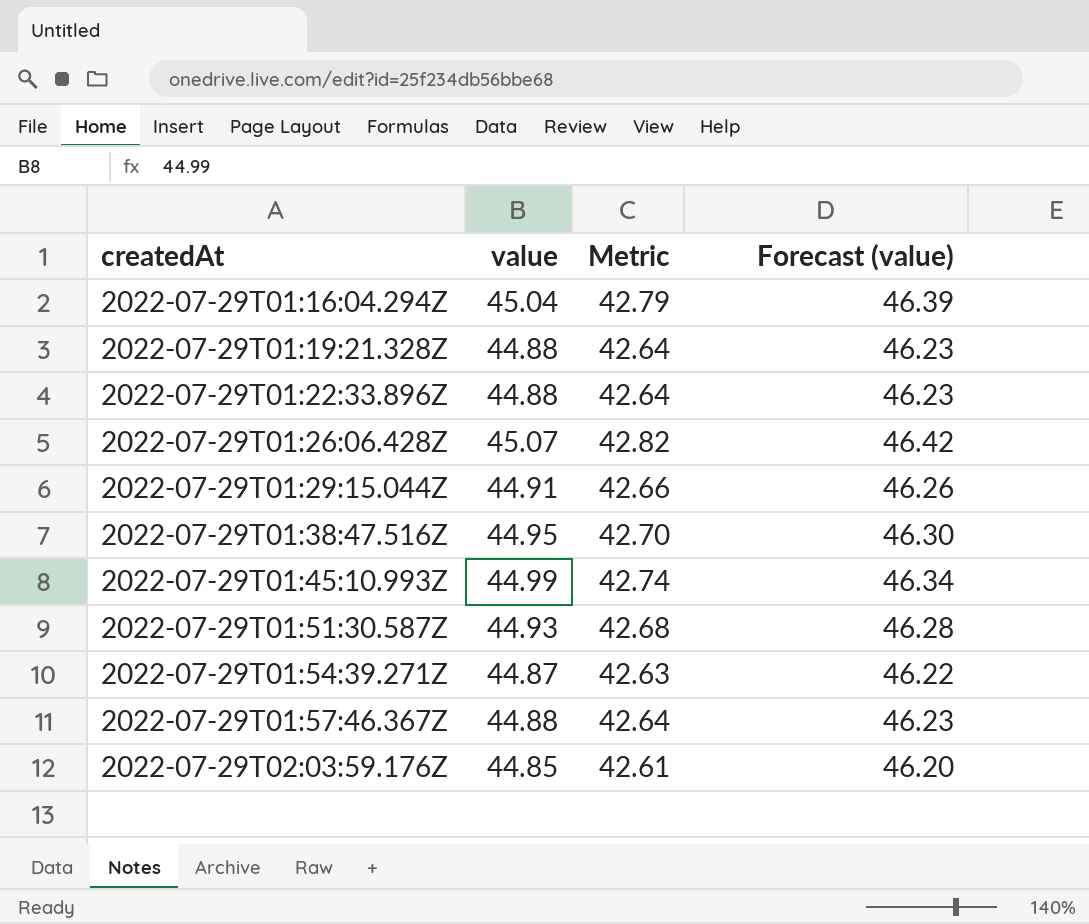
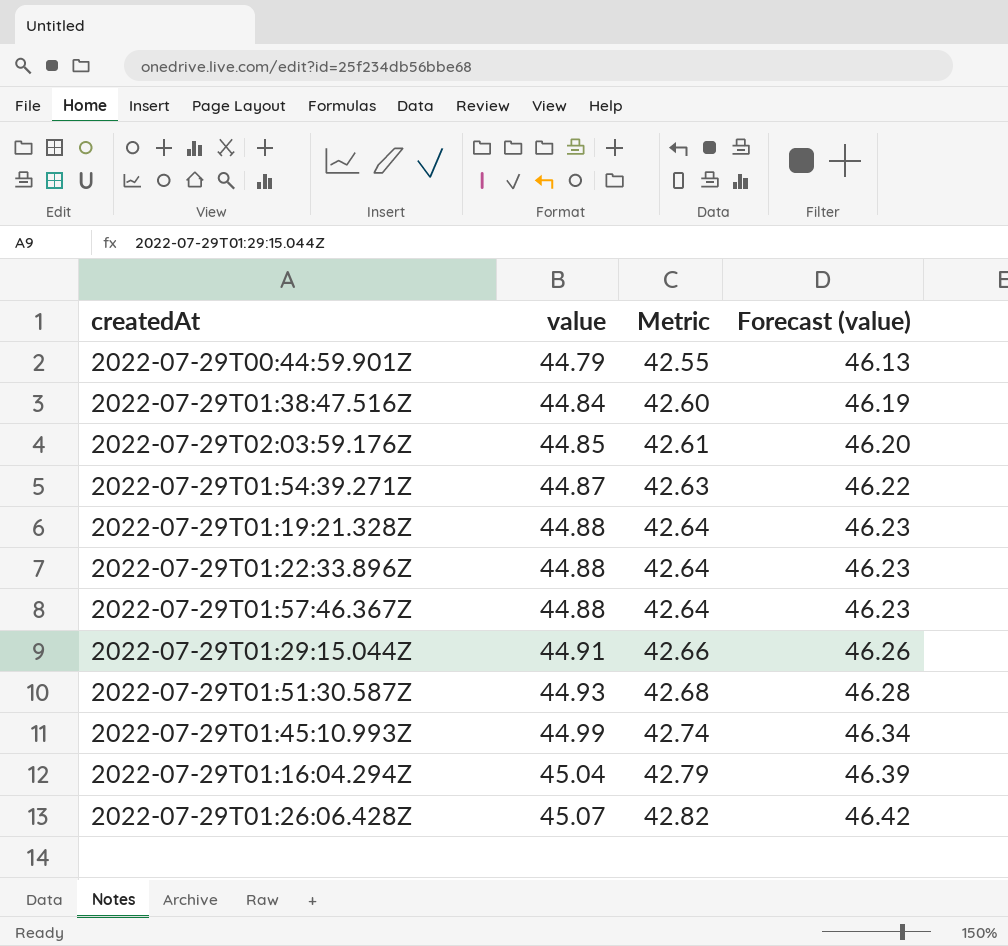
row order: createdAt ascending -> value ascending
row 2022-07-29T00:44:59.901Z: none -> 44.79 | 42.55 | 46.13
2022-07-29T01:38:47.516Z | value: 44.95 -> 44.84
2022-07-29T01:38:47.516Z | Metric: 42.70 -> 42.60
2022-07-29T01:38:47.516Z | Forecast (value): 46.30 -> 46.19

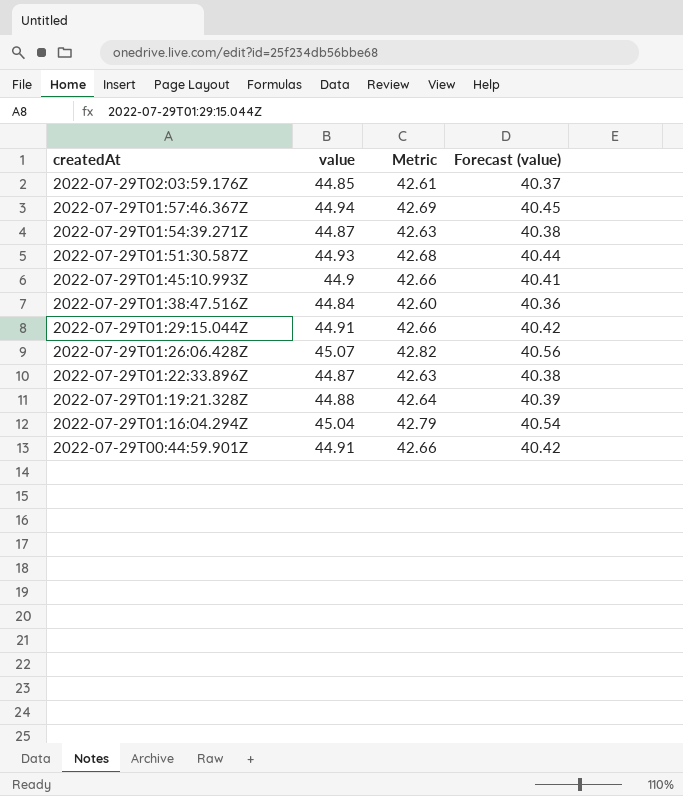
row order: value ascending -> createdAt descending
column Forecast (value) | formula: [value] * 1.03 -> [value] * 0.9
2022-07-29T01:57:46.367Z | value: 44.88 -> 44.94
2022-07-29T01:57:46.367Z | Metric: 42.64 -> 42.69
2022-07-29T01:45:10.993Z | value: 44.99 -> 44.9
2022-07-29T01:45:10.993Z | Metric: 42.74 -> 42.66
2022-07-29T01:22:33.896Z | value: 44.88 -> 44.87
2022-07-29T01:22:33.896Z | Metric: 42.64 -> 42.63
2022-07-29T00:44:59.901Z | value: 44.79 -> 44.91
2022-07-29T00:44:59.901Z | Metric: 42.55 -> 42.66

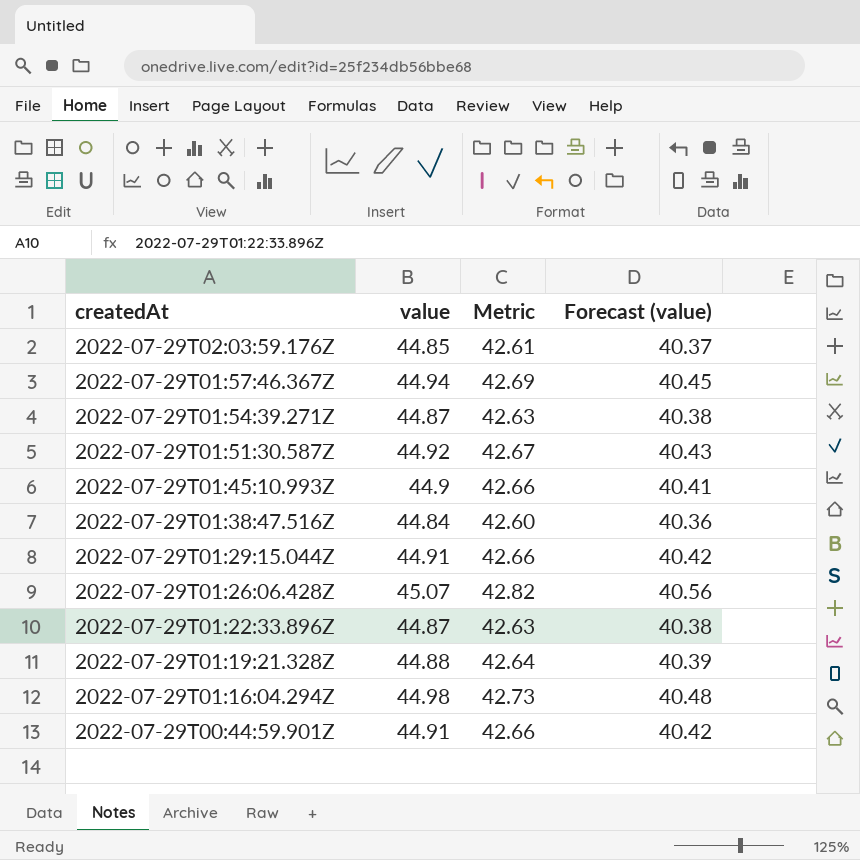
2022-07-29T01:51:30.587Z | value: 44.93 -> 44.92
2022-07-29T01:51:30.587Z | Metric: 42.68 -> 42.67
2022-07-29T01:51:30.587Z | Forecast (value): 40.44 -> 40.43
2022-07-29T01:16:04.294Z | value: 45.04 -> 44.98
2022-07-29T01:16:04.294Z | Metric: 42.79 -> 42.73
2022-07-29T01:16:04.294Z | Forecast (value): 40.54 -> 40.48

